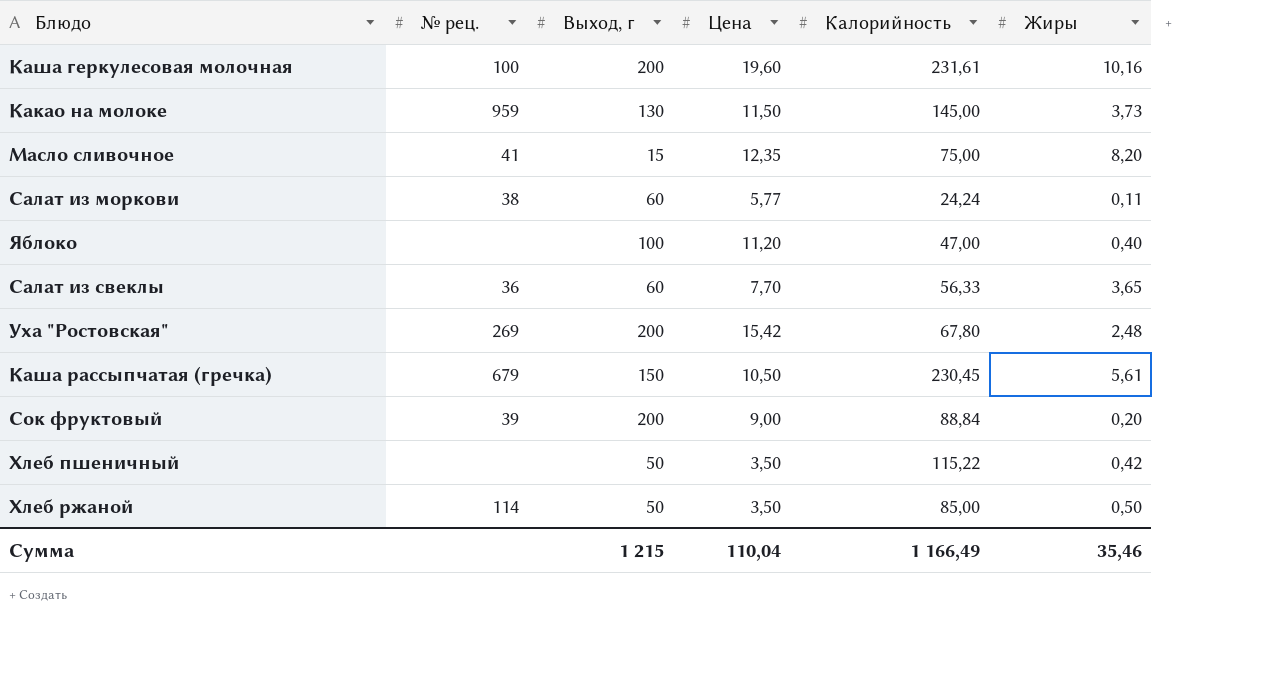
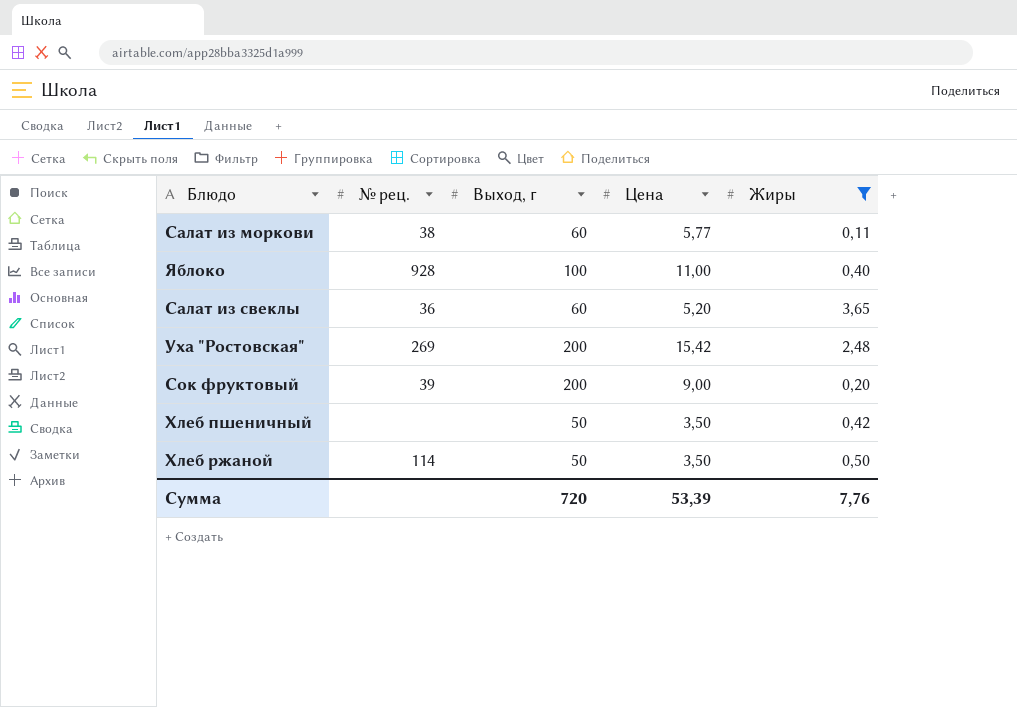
filter: none -> Жиры <= 3,65
column Калорийность | position: 5 -> none
Яблоко | № рец.: none -> 928
Яблоко | Цена: 11,20 -> 11,00
Салат из свеклы | Цена: 7,70 -> 5,20
Сумма | Выход, г: 1 215 -> 720
Сумма | Цена: 110,04 -> 53,39
Сумма | Жиры: 35,46 -> 7,76

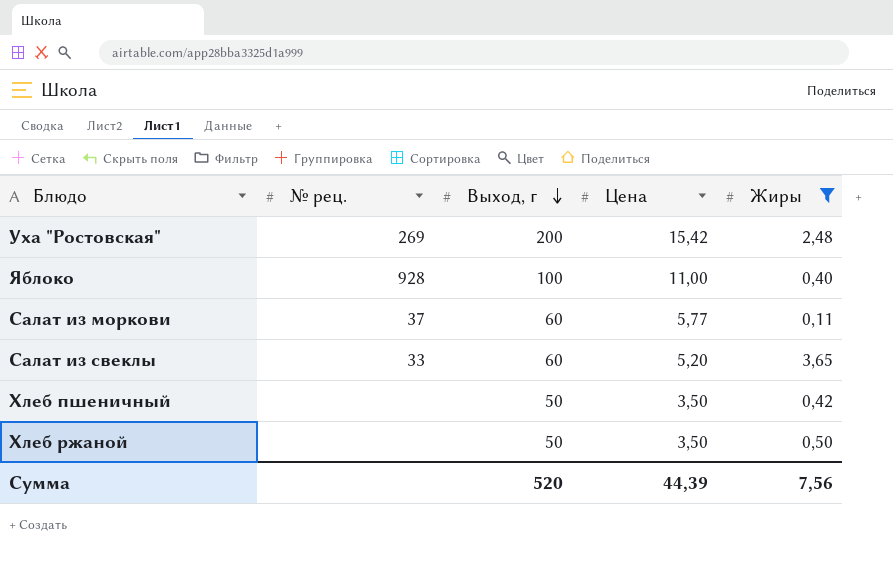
row order: none -> Выход, г descending
row Сок фруктовый: 39 | 200 | 9,00 | 0,20 -> none
Салат из моркови | № рец.: 38 -> 37
Салат из свеклы | № рец.: 36 -> 33
Хлеб ржаной | № рец.: 114 -> none
Сумма | Выход, г: 720 -> 520
Сумма | Цена: 53,39 -> 44,39
Сумма | Жиры: 7,76 -> 7,56

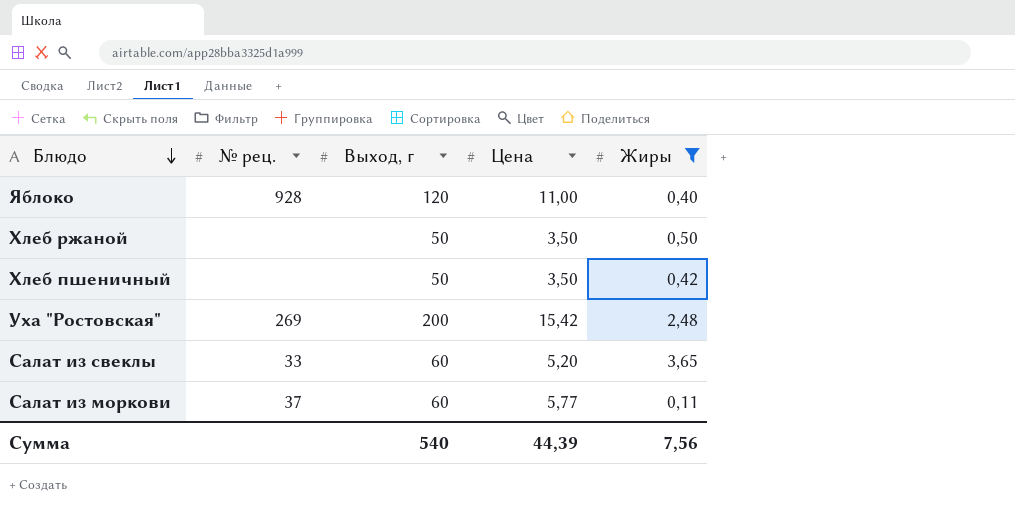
row order: Выход, г descending -> Блюдо descending
Яблоко | Выход, г: 100 -> 120
Сумма | Выход, г: 520 -> 540

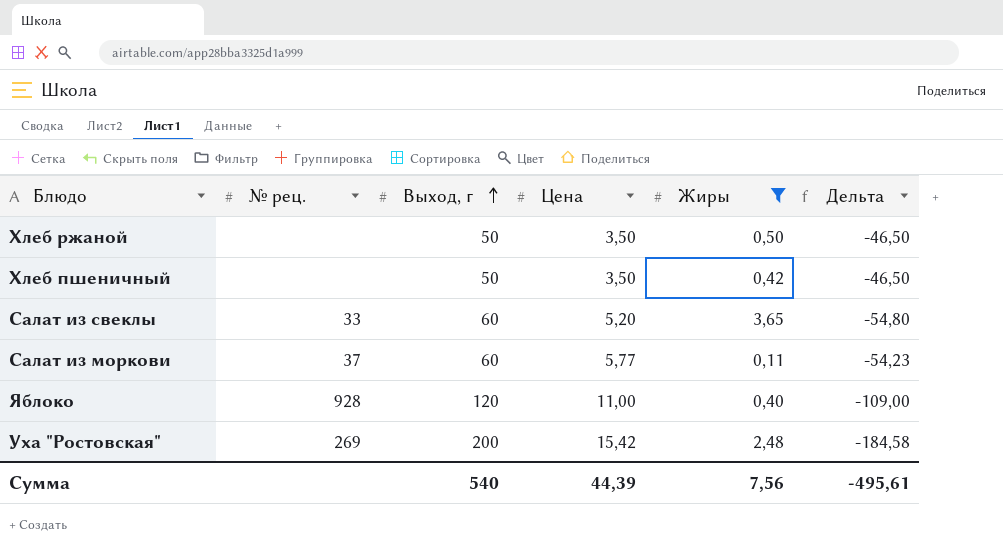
row order: Блюдо descending -> Выход, г ascending
column Дельта | formula: none -> [Цена] - [Выход, г]

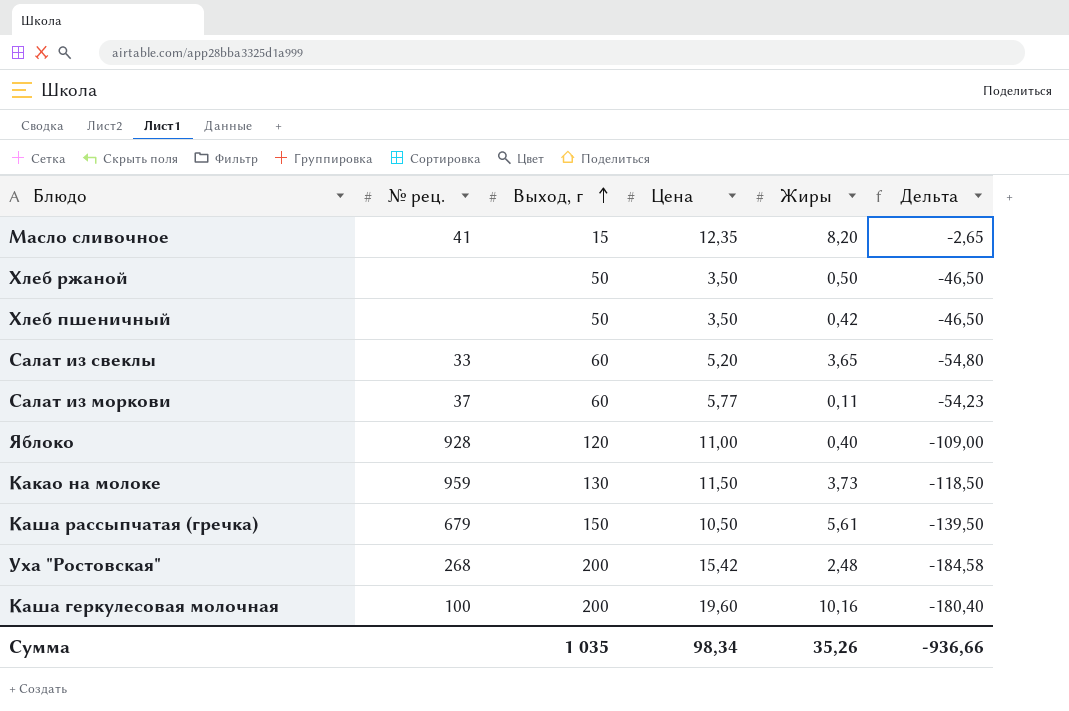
filter: Жиры <= 3,65 -> none
Уха "Ростовская" | № рец.: 269 -> 268
Сумма | Выход, г: 540 -> 1 035
Сумма | Цена: 44,39 -> 98,34
Сумма | Жиры: 7,56 -> 35,26
Сумма | Дельта: -495,61 -> -936,66

